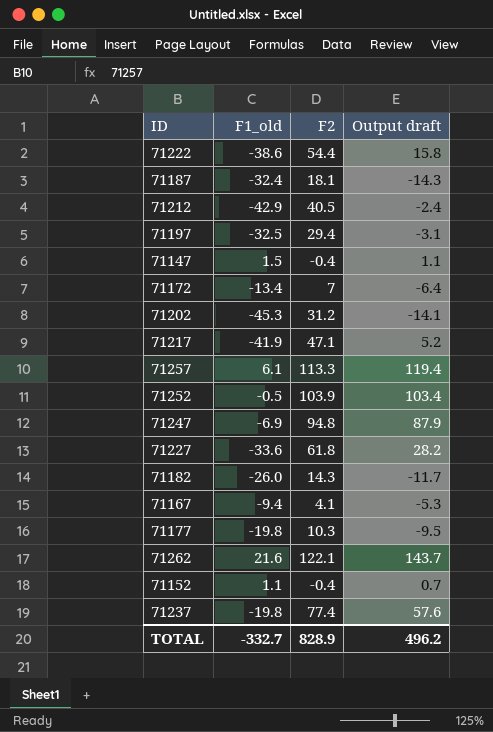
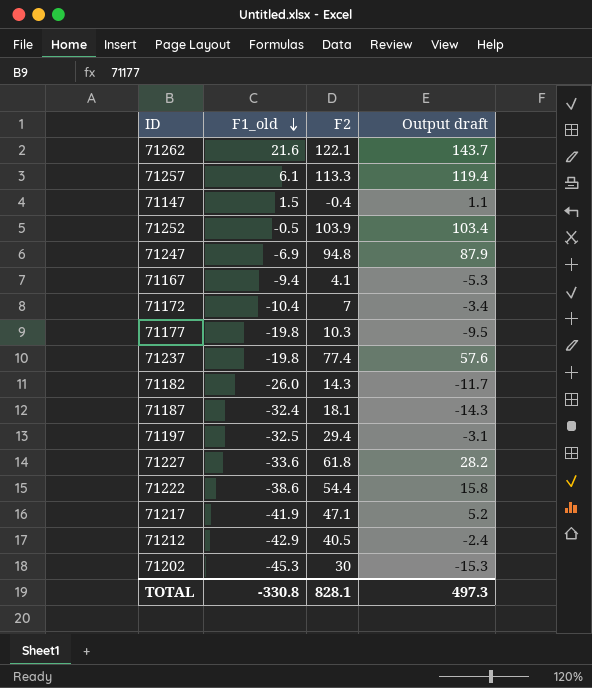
row order: none -> F1_old descending
row 71152: 1.1 | -0.4 | 0.7 -> none
71172 | F1_old: -13.4 -> -10.4
71172 | Output draft: -6.4 -> -3.4
71202 | F2: 31.2 -> 30
71202 | Output draft: -14.1 -> -15.3
TOTAL | F1_old: -332.7 -> -330.8
TOTAL | F2: 828.9 -> 828.1
TOTAL | Output draft: 496.2 -> 497.3

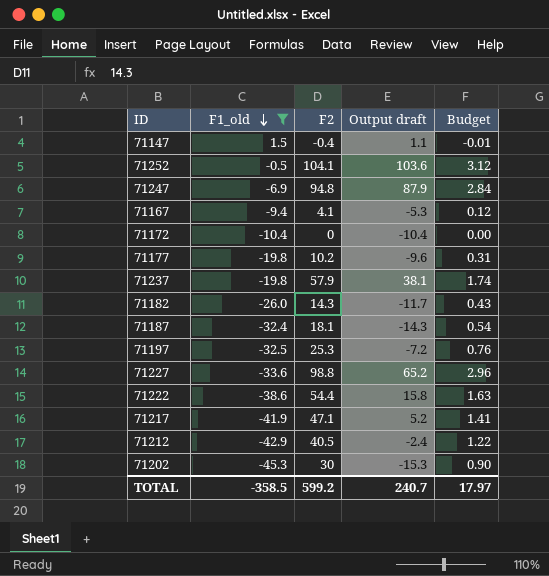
filter: none -> F1_old <= 1.5
column Budget | formula: none -> [F2] * 0.03
71252 | F2: 103.9 -> 104.1
71252 | Output draft: 103.4 -> 103.6
71172 | F2: 7 -> 0
71172 | Output draft: -3.4 -> -10.4
71177 | F2: 10.3 -> 10.2
71177 | Output draft: -9.5 -> -9.6
71237 | F2: 77.4 -> 57.9
71237 | Output draft: 57.6 -> 38.1
71197 | F2: 29.4 -> 25.3
71197 | Output draft: -3.1 -> -7.2
71227 | F2: 61.8 -> 98.8
71227 | Output draft: 28.2 -> 65.2
TOTAL | F1_old: -330.8 -> -358.5
TOTAL | F2: 828.1 -> 599.2
TOTAL | Output draft: 497.3 -> 240.7

